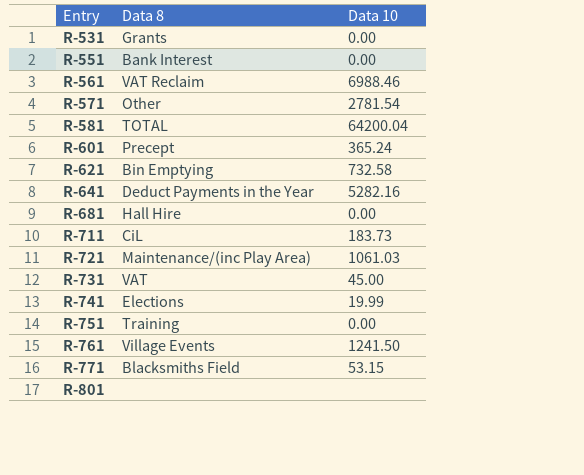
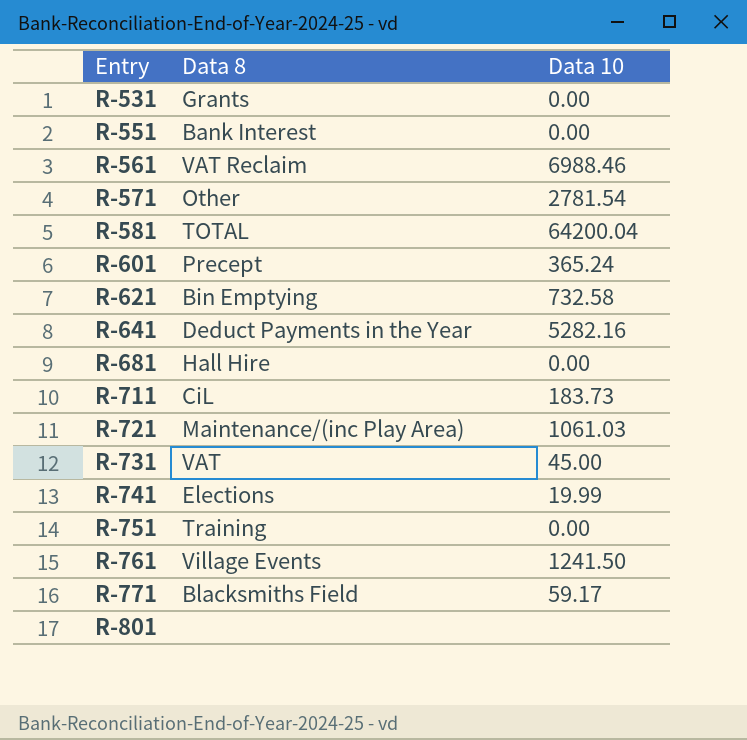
R-771 | Data 10: 53.15 -> 59.17

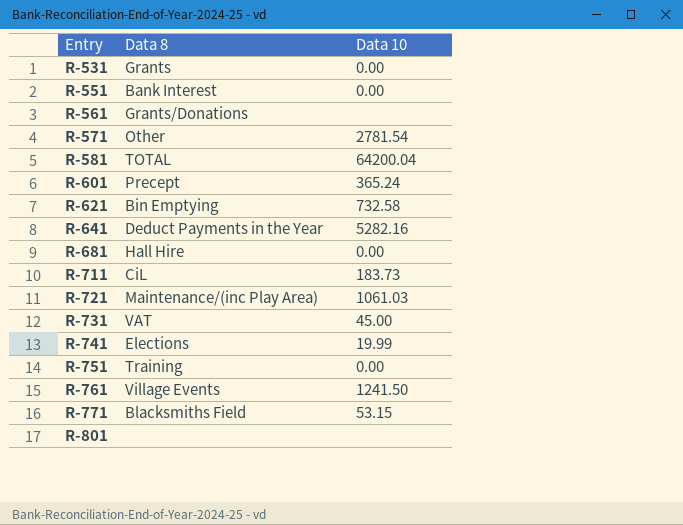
R-561 | Data 8: VAT Reclaim -> Grants/Donations
R-561 | Data 10: 6988.46 -> none
R-771 | Data 10: 59.17 -> 53.15

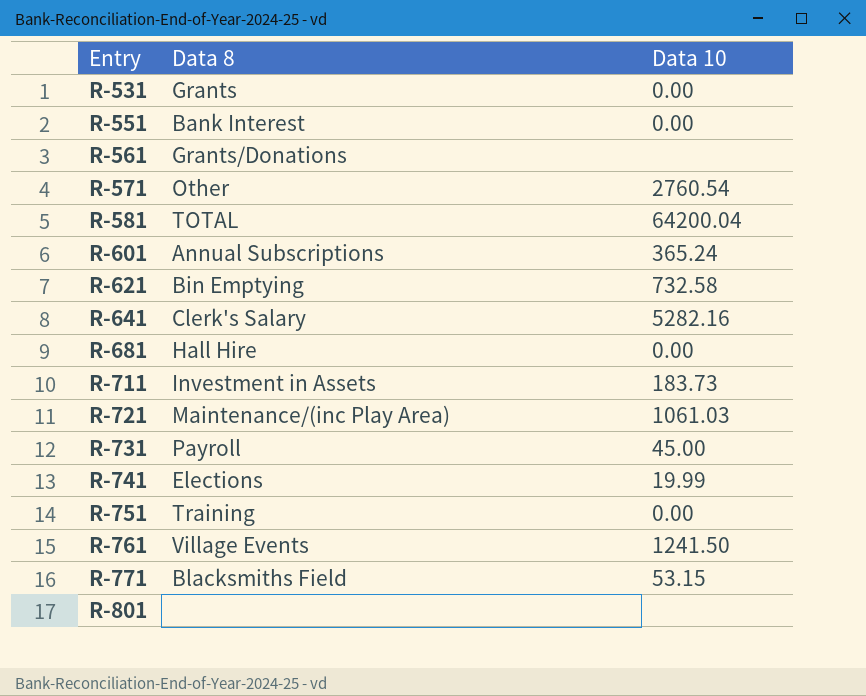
R-571 | Data 10: 2781.54 -> 2760.54
R-601 | Data 8: Precept -> Annual Subscriptions
R-641 | Data 8: Deduct Payments in the Year -> Clerk's Salary
R-711 | Data 8: CiL -> Investment in Assets
R-731 | Data 8: VAT -> Payroll

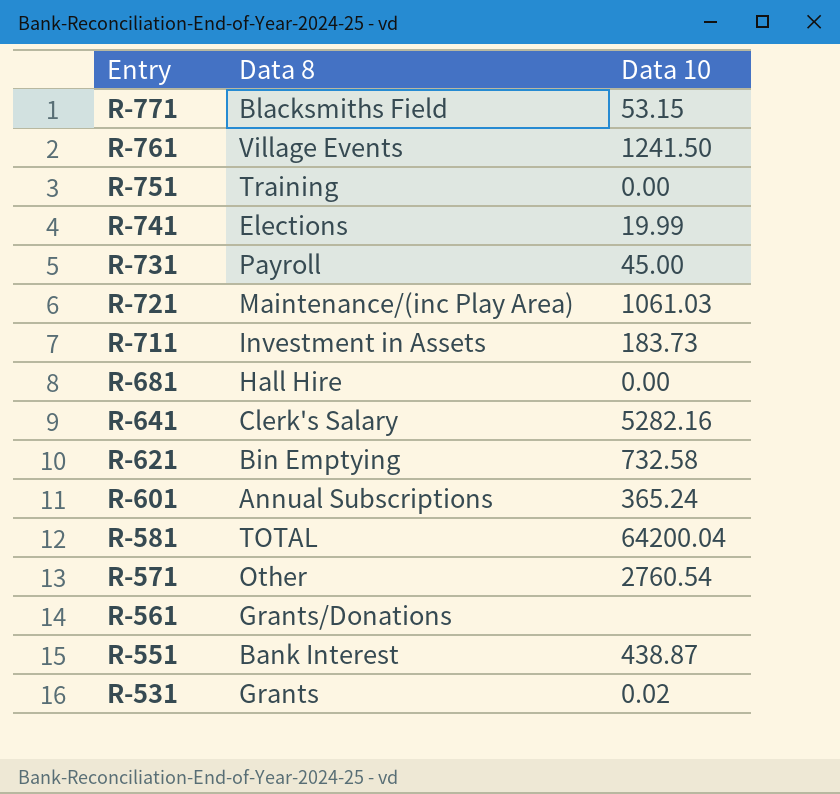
row order: Entry ascending -> Entry descending
row R-801: none | none -> none
R-551 | Data 10: 0.00 -> 438.87
R-531 | Data 10: 0.00 -> 0.02

